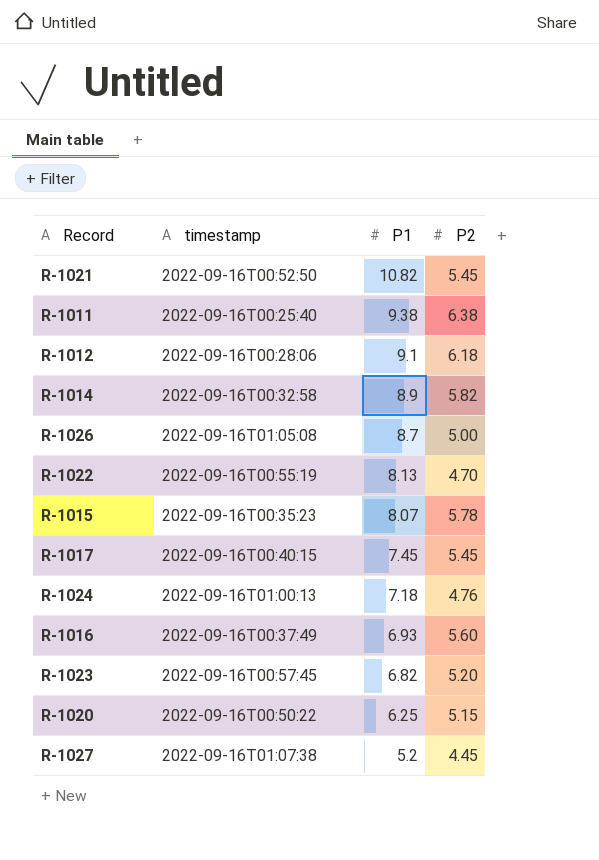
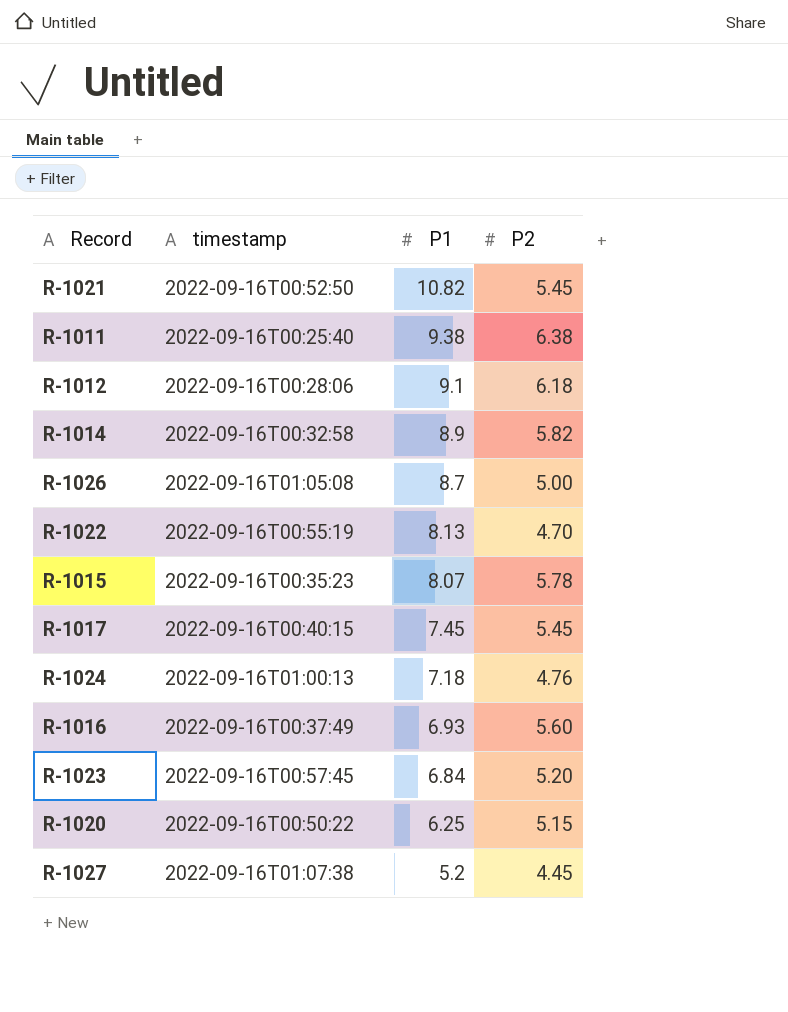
R-1023 | P1: 6.82 -> 6.84

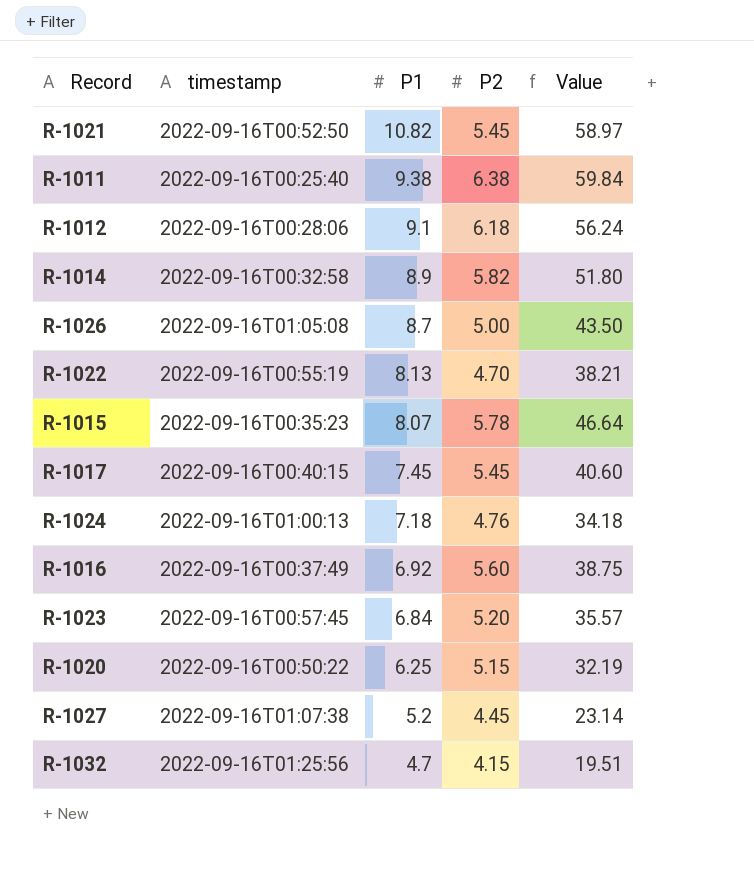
column Value | formula: none -> [P1] * [P2]
R-1016 | P1: 6.93 -> 6.92
row R-1032: none -> 2022-09-16T01:25:56 | 4.7 | 4.15 | 19.51

